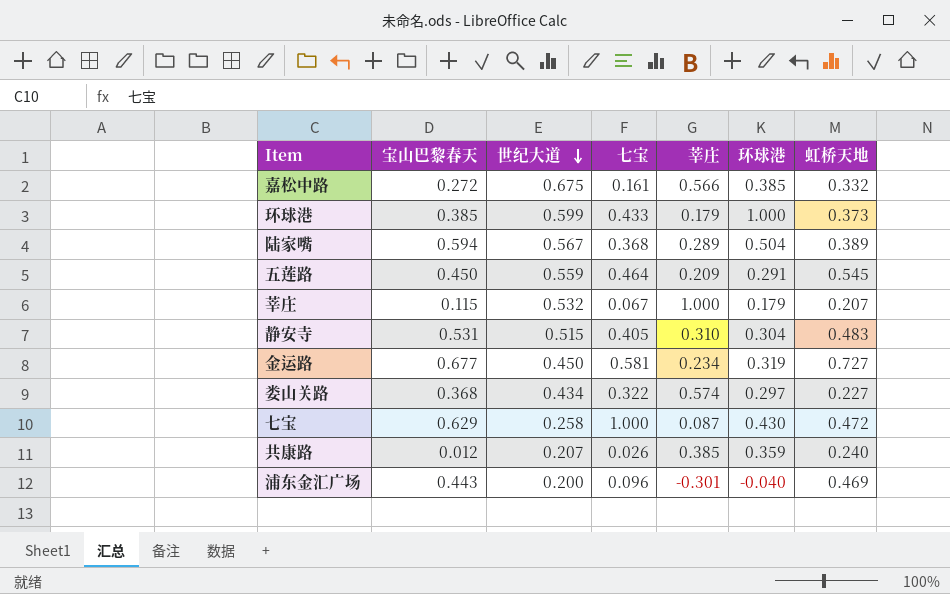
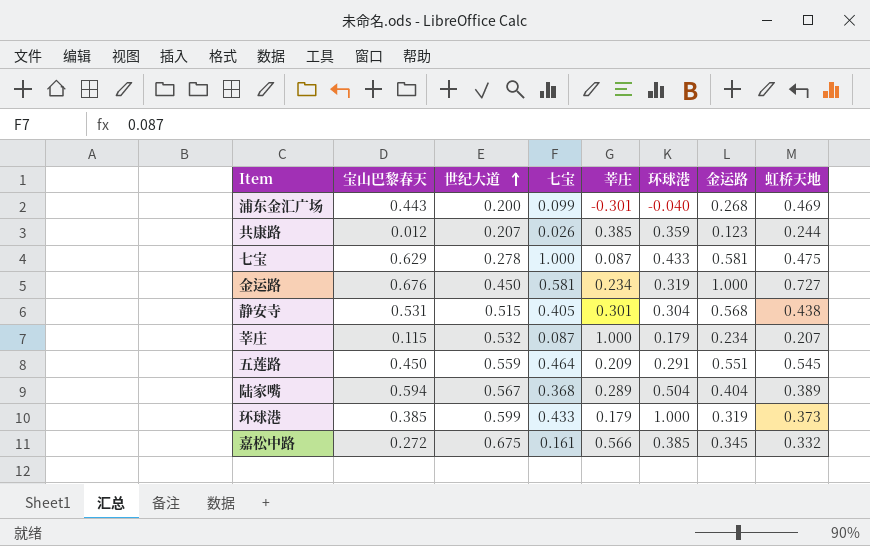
row order: 世纪大道 descending -> 世纪大道 ascending
column 金运路 | position: none -> 7
row 娄山关路: 0.368 | 0.434 | 0.322 | 0.574 | 0.297 | 0.227 -> none
浦东金汇广场 | 七宝: 0.096 -> 0.099
共康路 | 虹桥天地: 0.240 -> 0.244
七宝 | 世纪大道: 0.258 -> 0.278
七宝 | 环球港: 0.430 -> 0.433
七宝 | 虹桥天地: 0.472 -> 0.475
金运路 | 宝山巴黎春天: 0.677 -> 0.676
静安寺 | 莘庄: 0.310 -> 0.301
静安寺 | 虹桥天地: 0.483 -> 0.438
莘庄 | 七宝: 0.067 -> 0.087

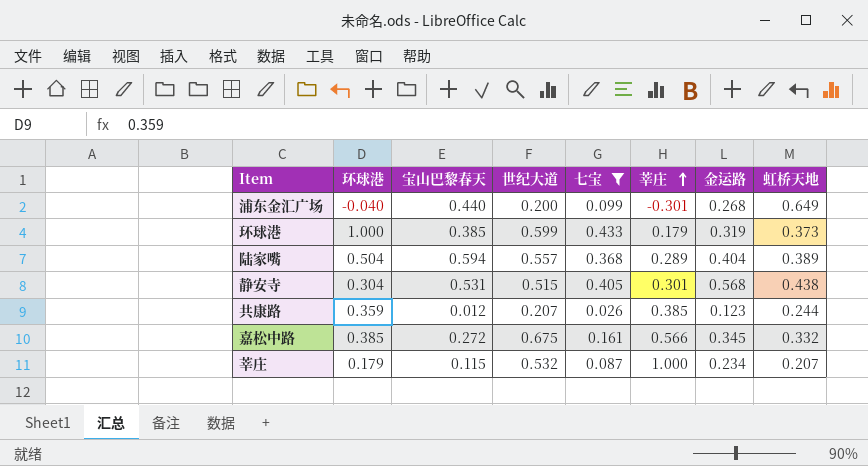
filter: none -> 七宝 <= 0.433
row order: 世纪大道 ascending -> 莘庄 ascending
column 环球港 | position: 6 -> 2
浦东金汇广场 | 宝山巴黎春天: 0.443 -> 0.440
浦东金汇广场 | 虹桥天地: 0.469 -> 0.649
陆家嘴 | 世纪大道: 0.567 -> 0.557

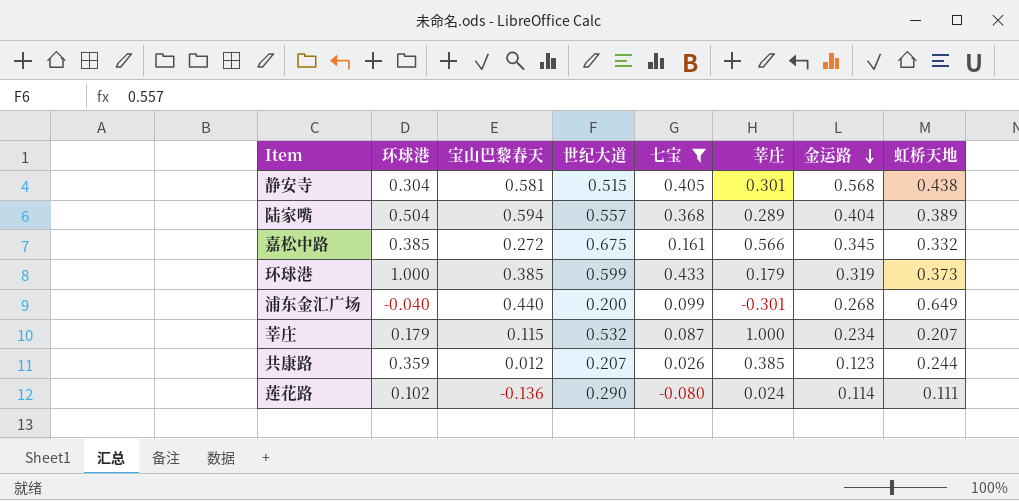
row order: 莘庄 ascending -> 金运路 descending
静安寺 | 宝山巴黎春天: 0.531 -> 0.581
row 莲花路: none -> 0.102 | -0.136 | 0.290 | -0.080 | 0.024 | 0.114 | 0.111

